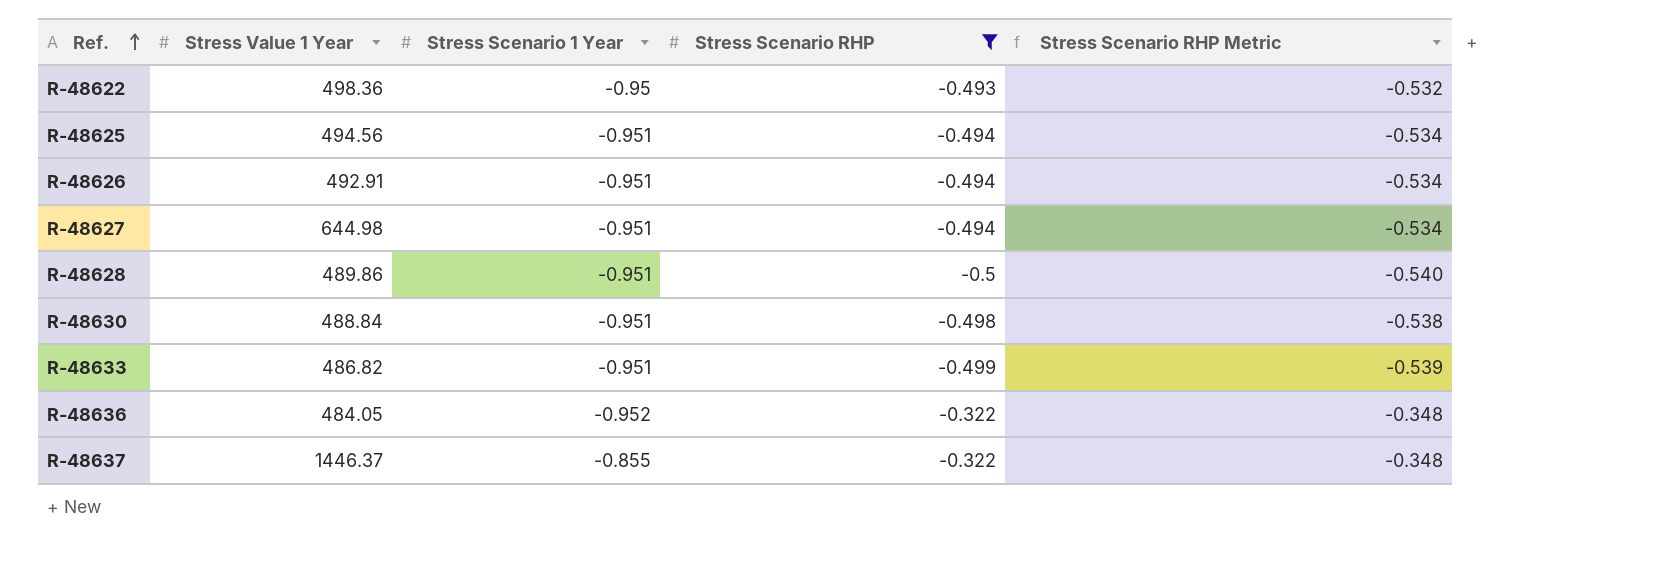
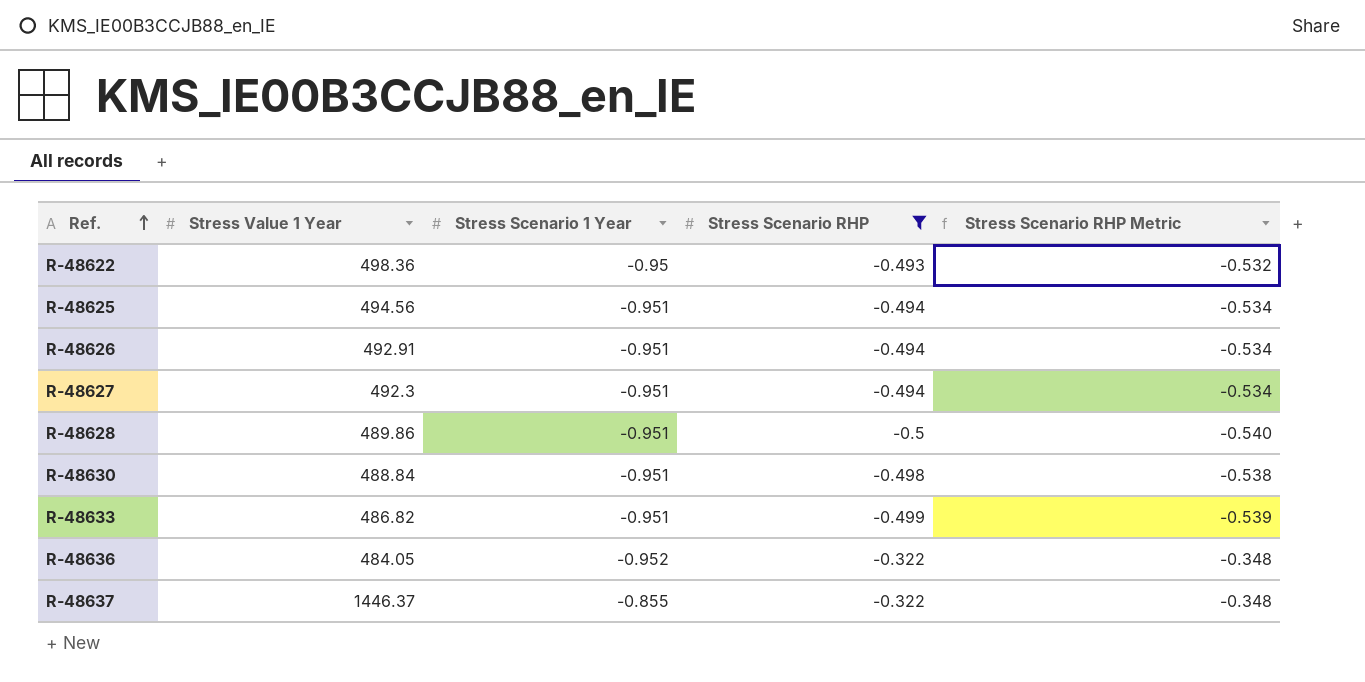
R-48627 | Stress Value 1 Year: 644.98 -> 492.3

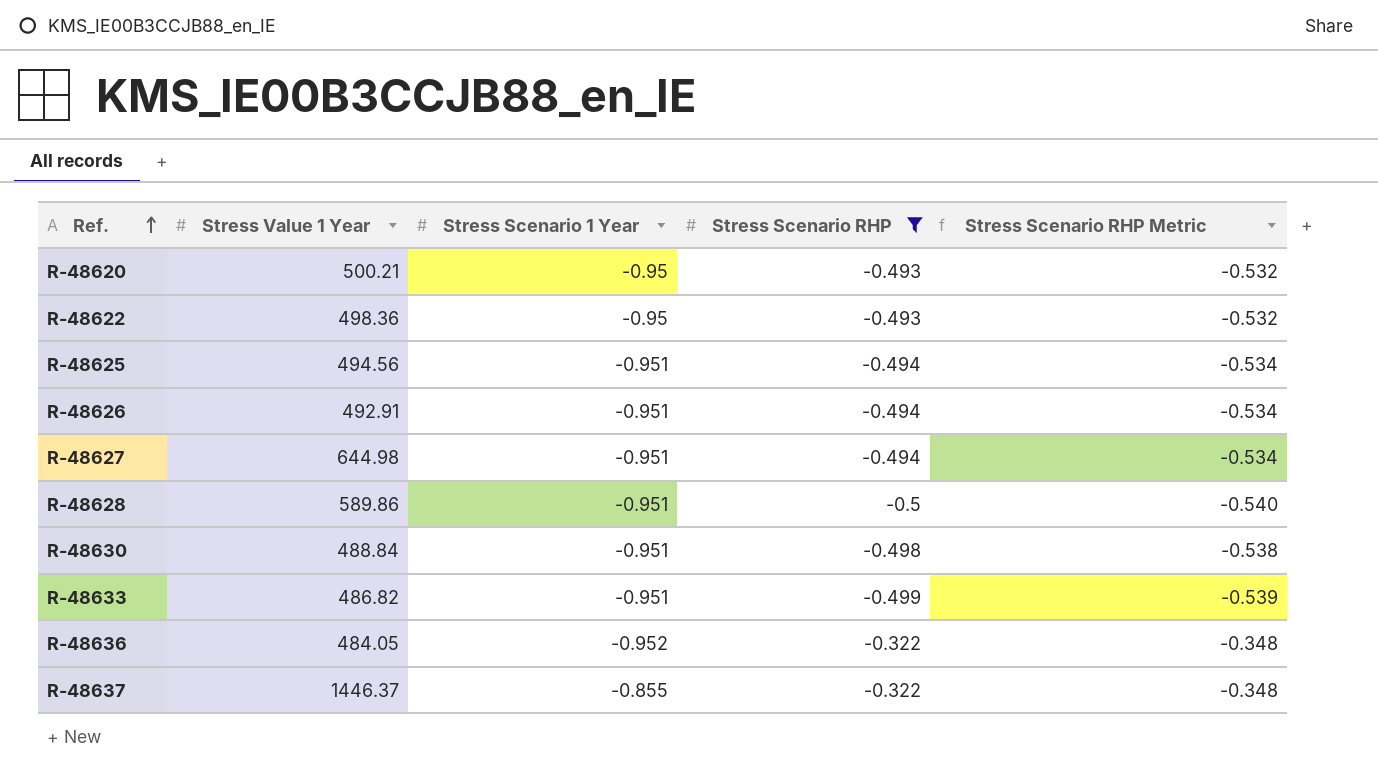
row R-48620: none -> 500.21 | -0.95 | -0.493 | -0.532
R-48627 | Stress Value 1 Year: 492.3 -> 644.98
R-48628 | Stress Value 1 Year: 489.86 -> 589.86

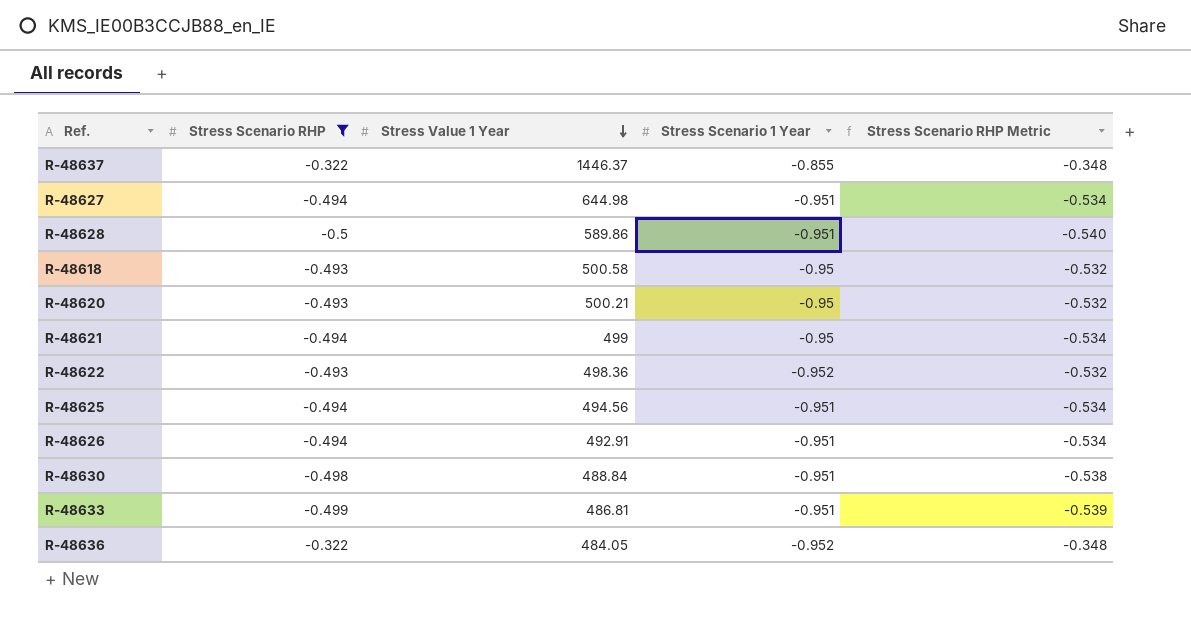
row order: Ref. ascending -> Stress Value 1 Year descending
column Stress Scenario RHP | position: 4 -> 2
row R-48618: none -> -0.493 | 500.58 | -0.95 | -0.532
row R-48621: none -> -0.494 | 499 | -0.95 | -0.534
R-48622 | Stress Scenario 1 Year: -0.95 -> -0.952
R-48633 | Stress Value 1 Year: 486.82 -> 486.81

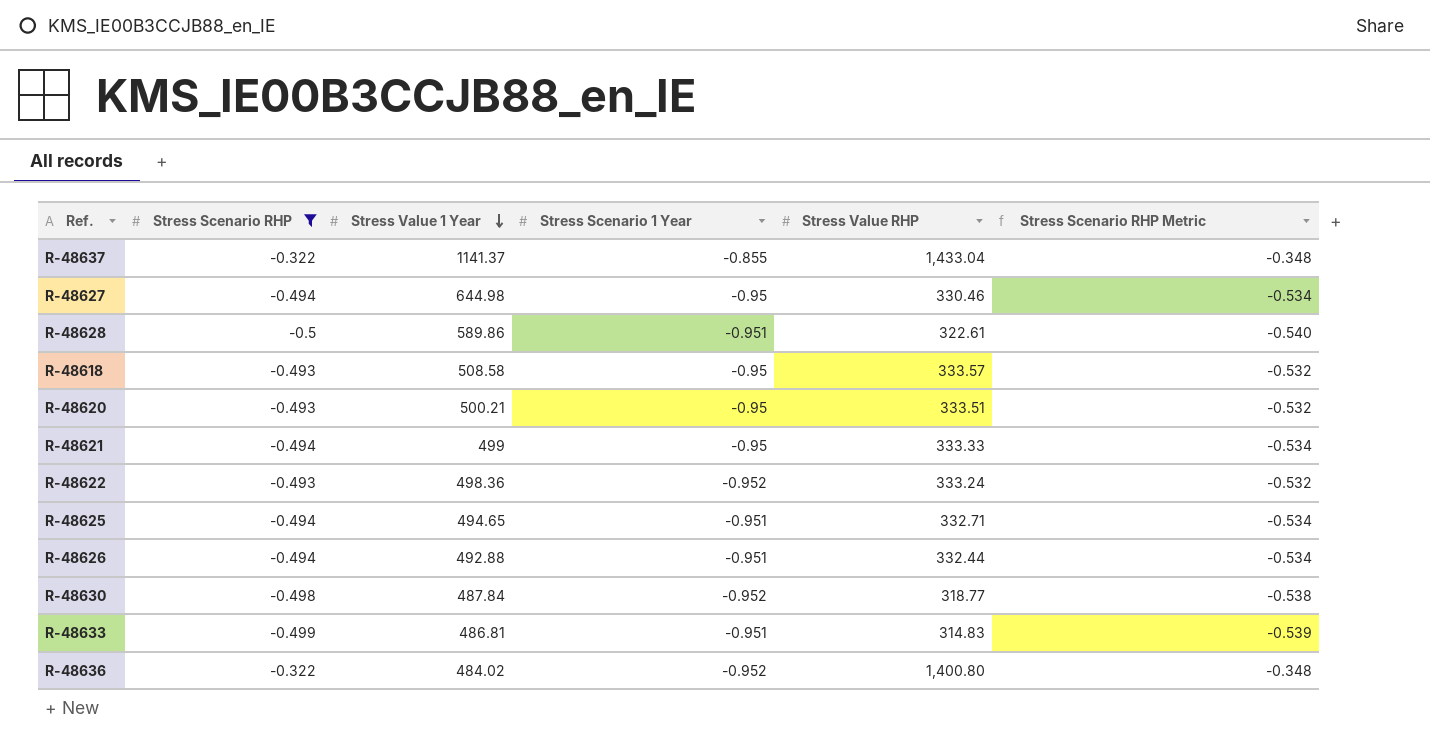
column Stress Value RHP | position: none -> 5
R-48637 | Stress Value 1 Year: 1446.37 -> 1141.37
R-48627 | Stress Scenario 1 Year: -0.951 -> -0.95
R-48618 | Stress Value 1 Year: 500.58 -> 508.58
R-48625 | Stress Value 1 Year: 494.56 -> 494.65
R-48626 | Stress Value 1 Year: 492.91 -> 492.88
R-48630 | Stress Value 1 Year: 488.84 -> 487.84
R-48630 | Stress Scenario 1 Year: -0.951 -> -0.952
R-48636 | Stress Value 1 Year: 484.05 -> 484.02

